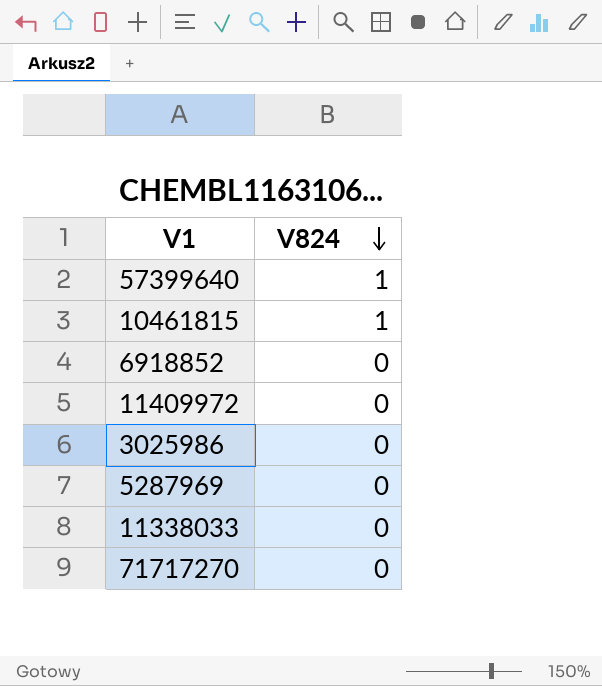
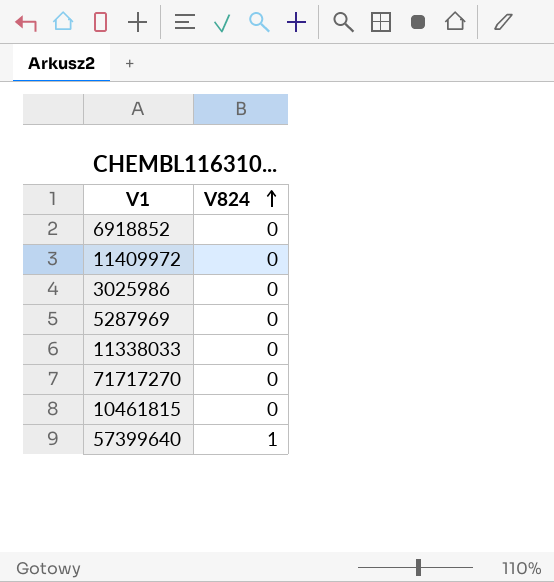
row order: V824 descending -> V824 ascending
10461815 | V824: 1 -> 0

